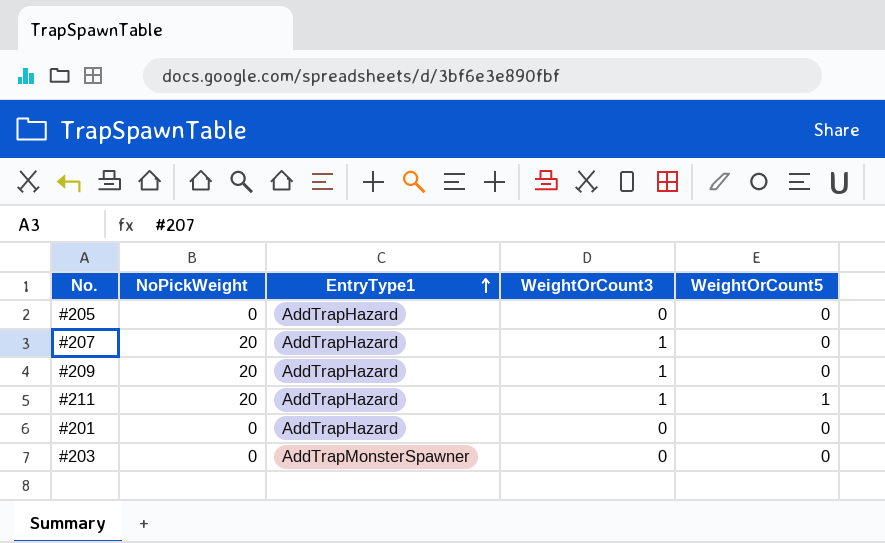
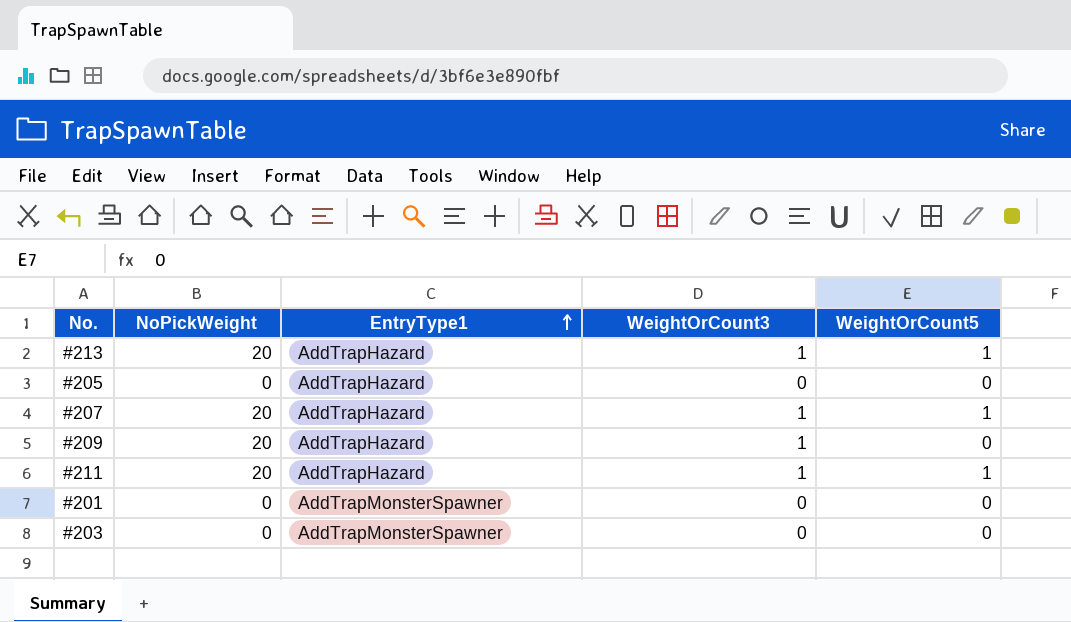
row #213: none -> 20 | AddTrapHazard | 1 | 1
#207 | WeightOrCount5: 0 -> 1
#201 | EntryType1: AddTrapHazard -> AddTrapMonsterSpawner

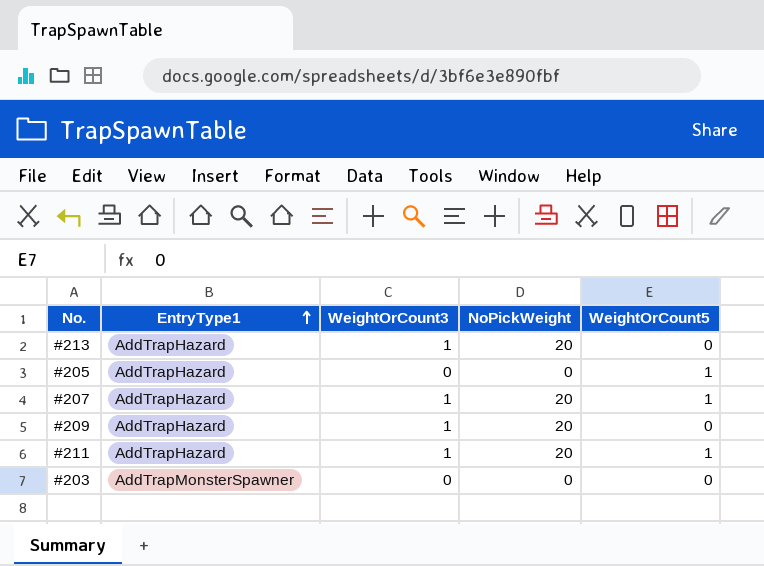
column NoPickWeight | position: 2 -> 4
row #201: 0 | AddTrapMonsterSpawner | 0 | 0 -> none
#213 | WeightOrCount5: 1 -> 0
#205 | WeightOrCount5: 0 -> 1

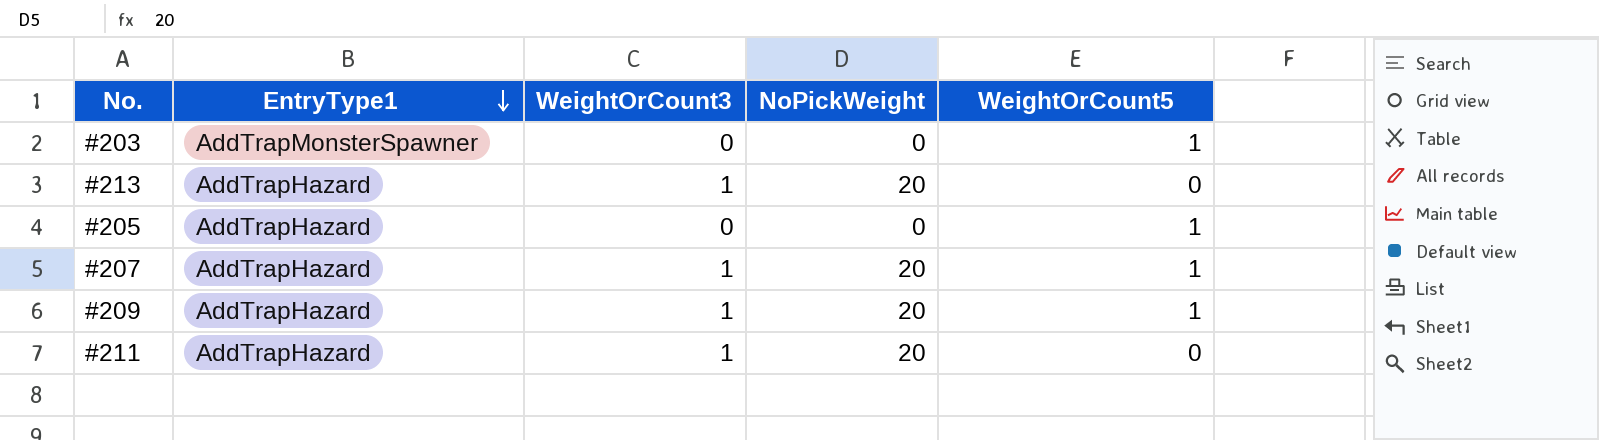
row order: EntryType1 ascending -> EntryType1 descending
#203 | WeightOrCount5: 0 -> 1
#209 | WeightOrCount5: 0 -> 1
#211 | WeightOrCount5: 1 -> 0

